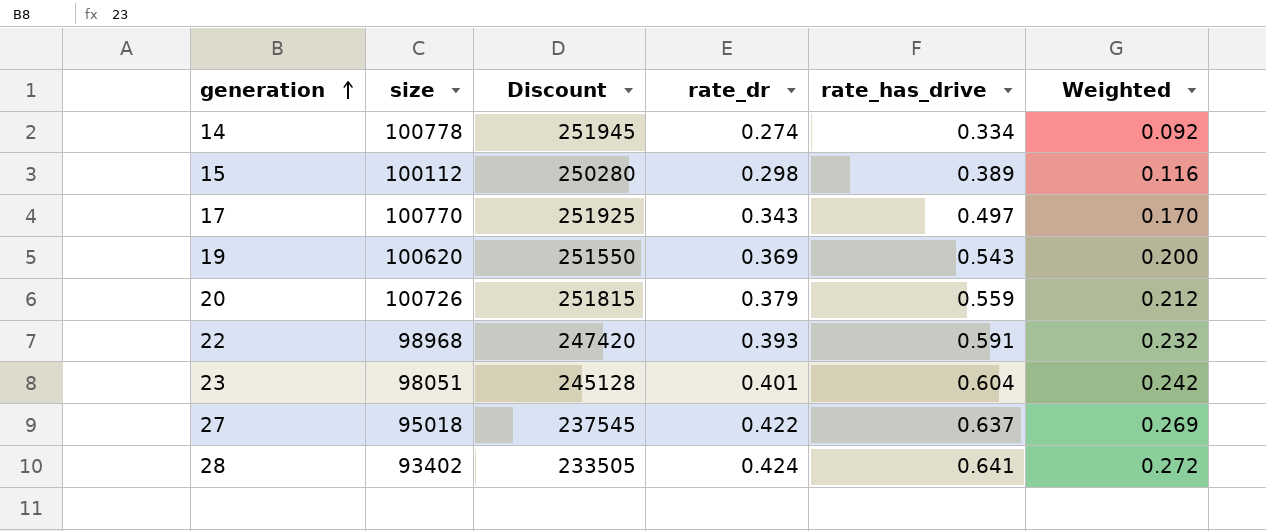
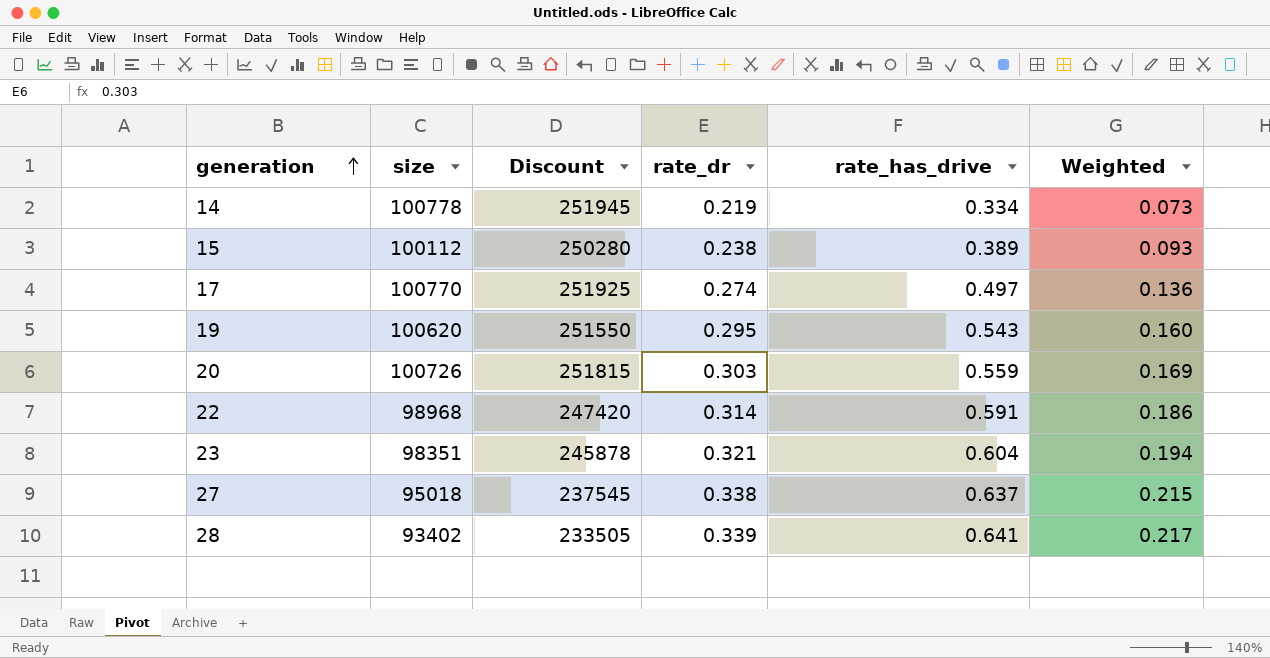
14 | rate_dr: 0.274 -> 0.219
14 | Weighted: 0.092 -> 0.073
15 | rate_dr: 0.298 -> 0.238
15 | Weighted: 0.116 -> 0.093
17 | rate_dr: 0.343 -> 0.274
17 | Weighted: 0.170 -> 0.136
19 | rate_dr: 0.369 -> 0.295
19 | Weighted: 0.200 -> 0.160
20 | rate_dr: 0.379 -> 0.303
20 | Weighted: 0.212 -> 0.169
22 | rate_dr: 0.393 -> 0.314
22 | Weighted: 0.232 -> 0.186
23 | size: 98051 -> 98351
23 | Discount: 245128 -> 245878
23 | rate_dr: 0.401 -> 0.321
23 | Weighted: 0.242 -> 0.194
27 | rate_dr: 0.422 -> 0.338
27 | Weighted: 0.269 -> 0.215
28 | rate_dr: 0.424 -> 0.339
28 | Weighted: 0.272 -> 0.217

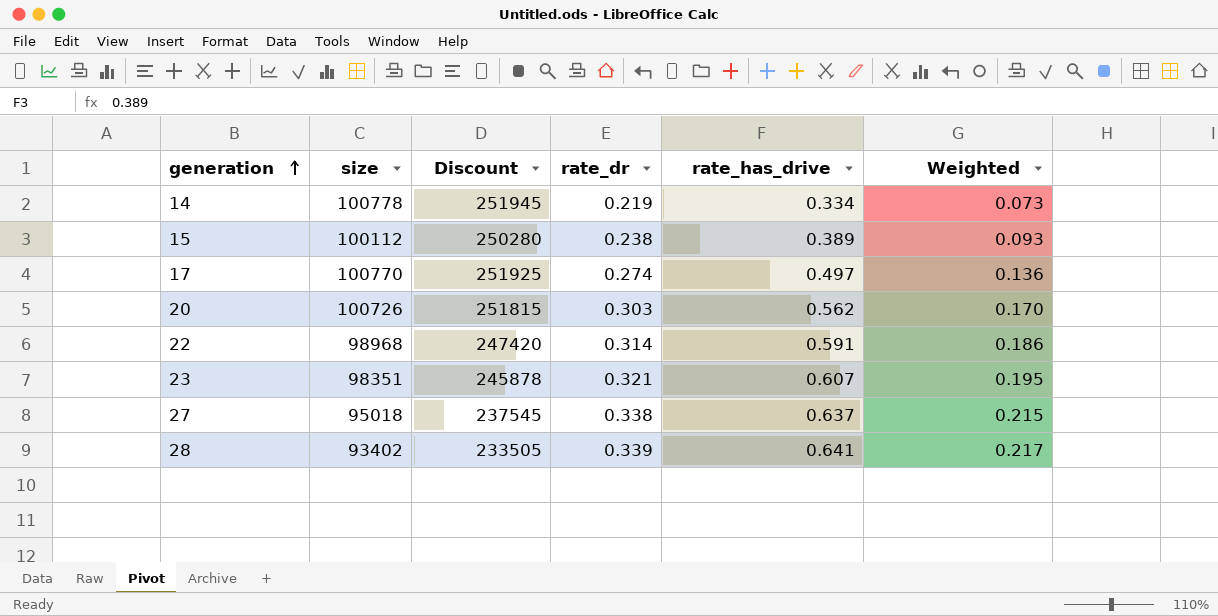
row 19: 100620 | 251550 | 0.295 | 0.543 | 0.160 -> none
20 | rate_has_drive: 0.559 -> 0.562
20 | Weighted: 0.169 -> 0.170
23 | rate_has_drive: 0.604 -> 0.607
23 | Weighted: 0.194 -> 0.195

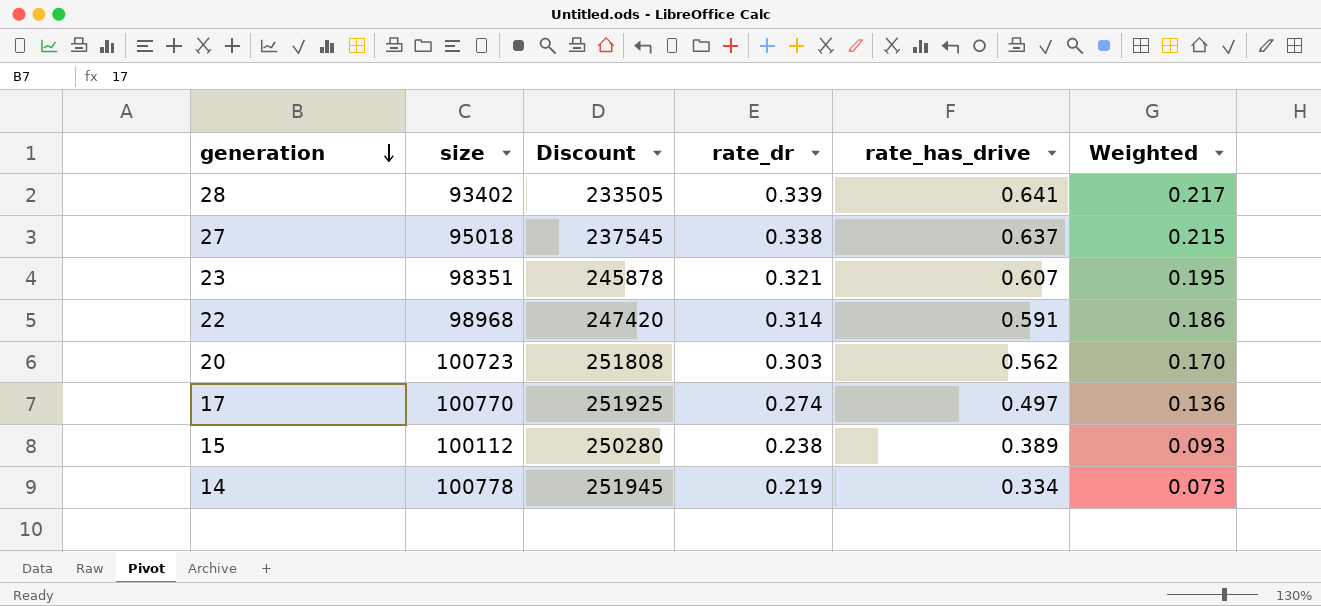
row order: generation ascending -> generation descending
20 | size: 100726 -> 100723
20 | Discount: 251815 -> 251808

